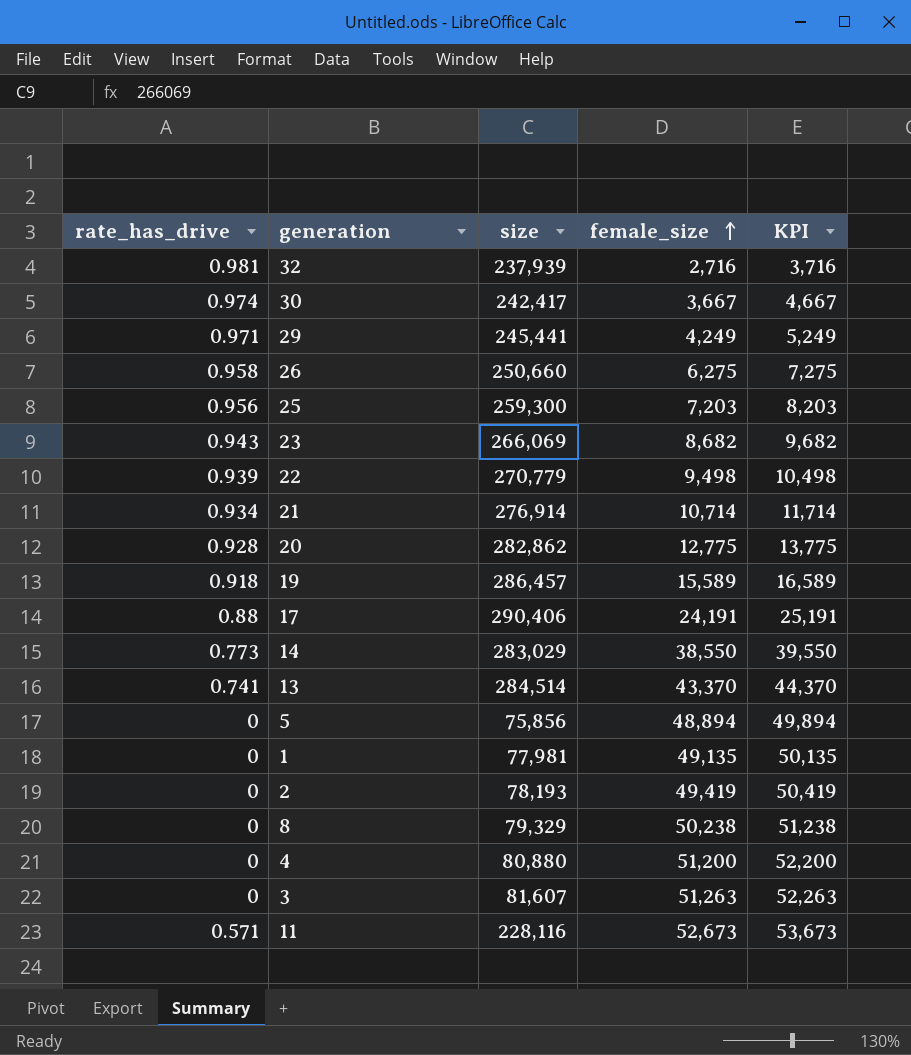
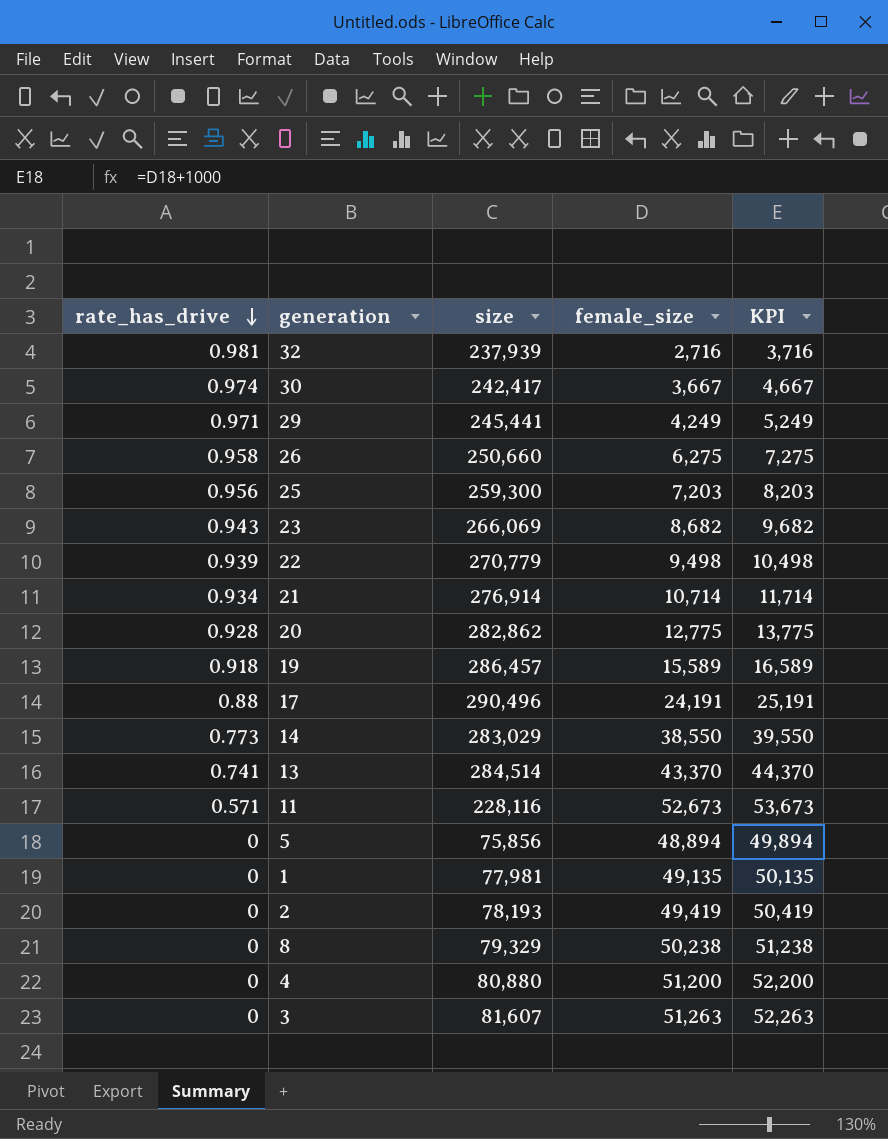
row order: female_size ascending -> rate_has_drive descending
17 | size: 290,406 -> 290,496

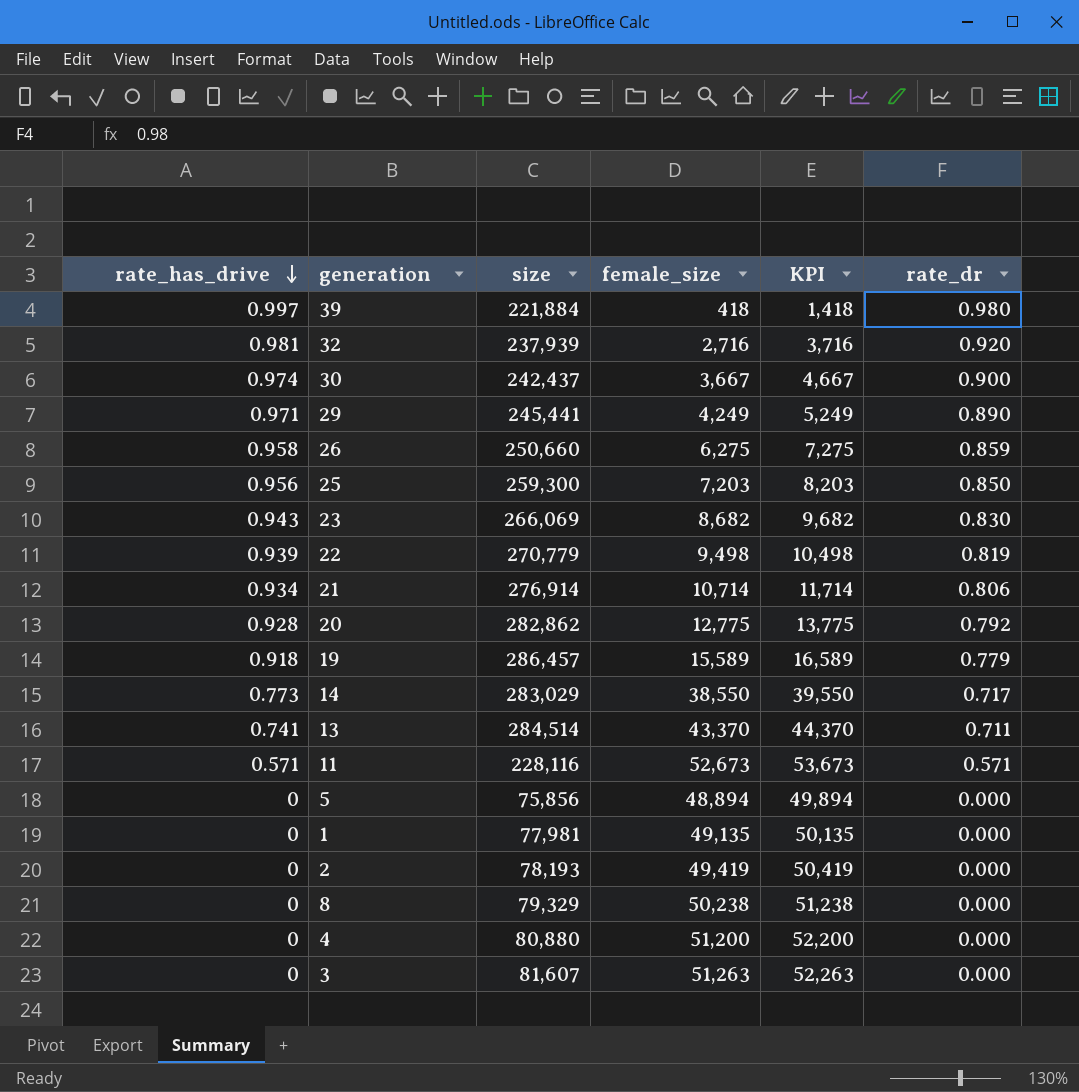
column rate_dr | position: none -> 6
row 17: 0.88 | 290,496 | 24,191 | 25,191 -> none
row 39: none -> 0.997 | 221,884 | 418 | 1,418 | 0.980
30 | size: 242,417 -> 242,437

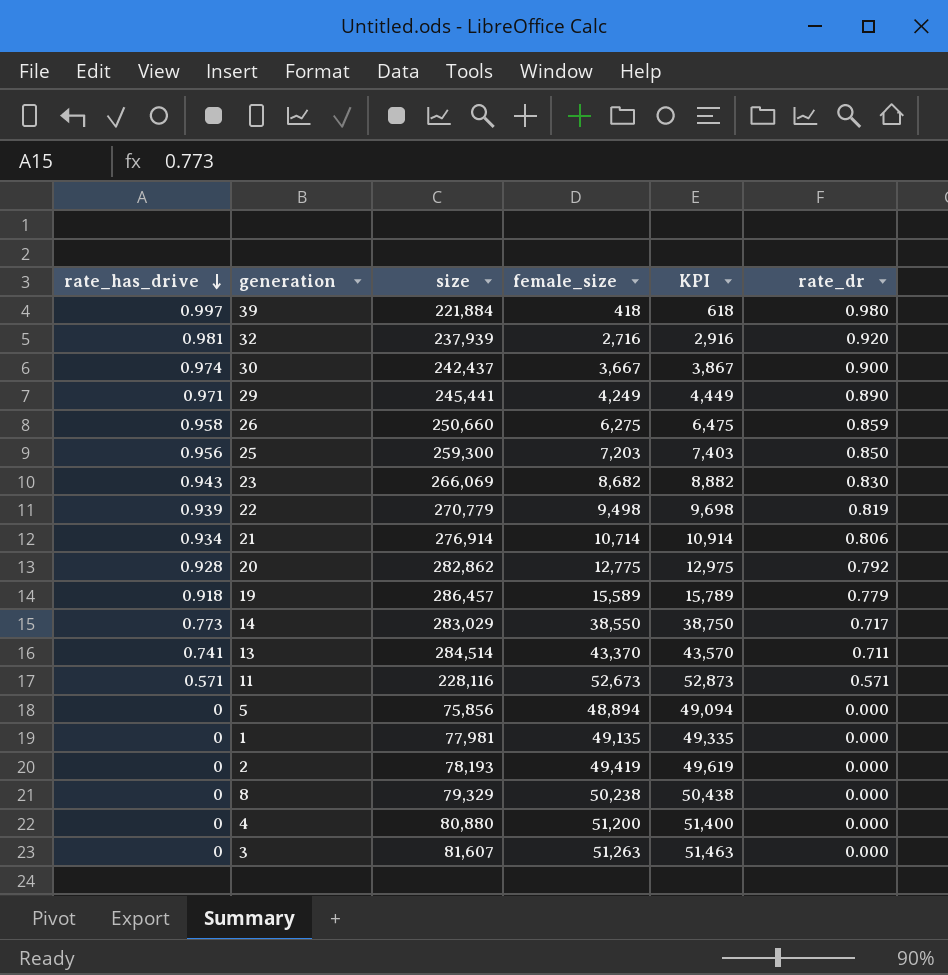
column KPI | formula: [female_size] + 1000 -> [female_size] + 200

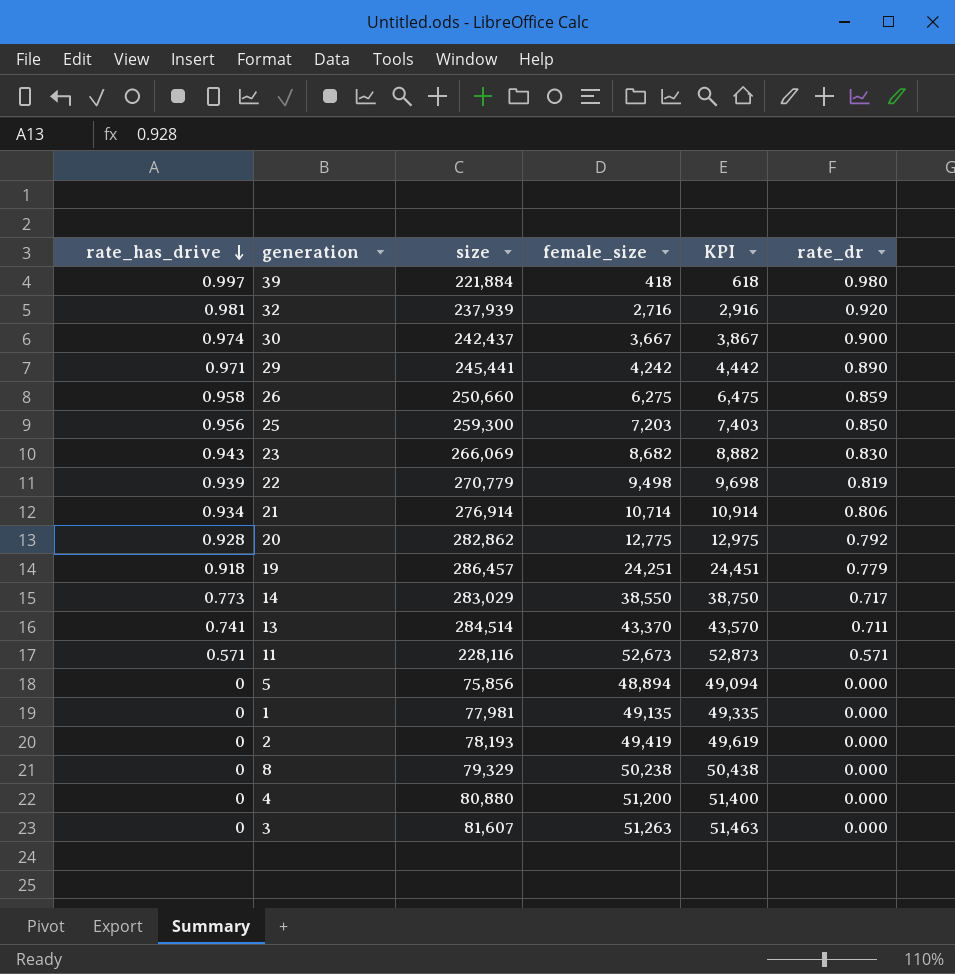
29 | female_size: 4,249 -> 4,242
29 | KPI: 4,449 -> 4,442
19 | female_size: 15,589 -> 24,251
19 | KPI: 15,789 -> 24,451

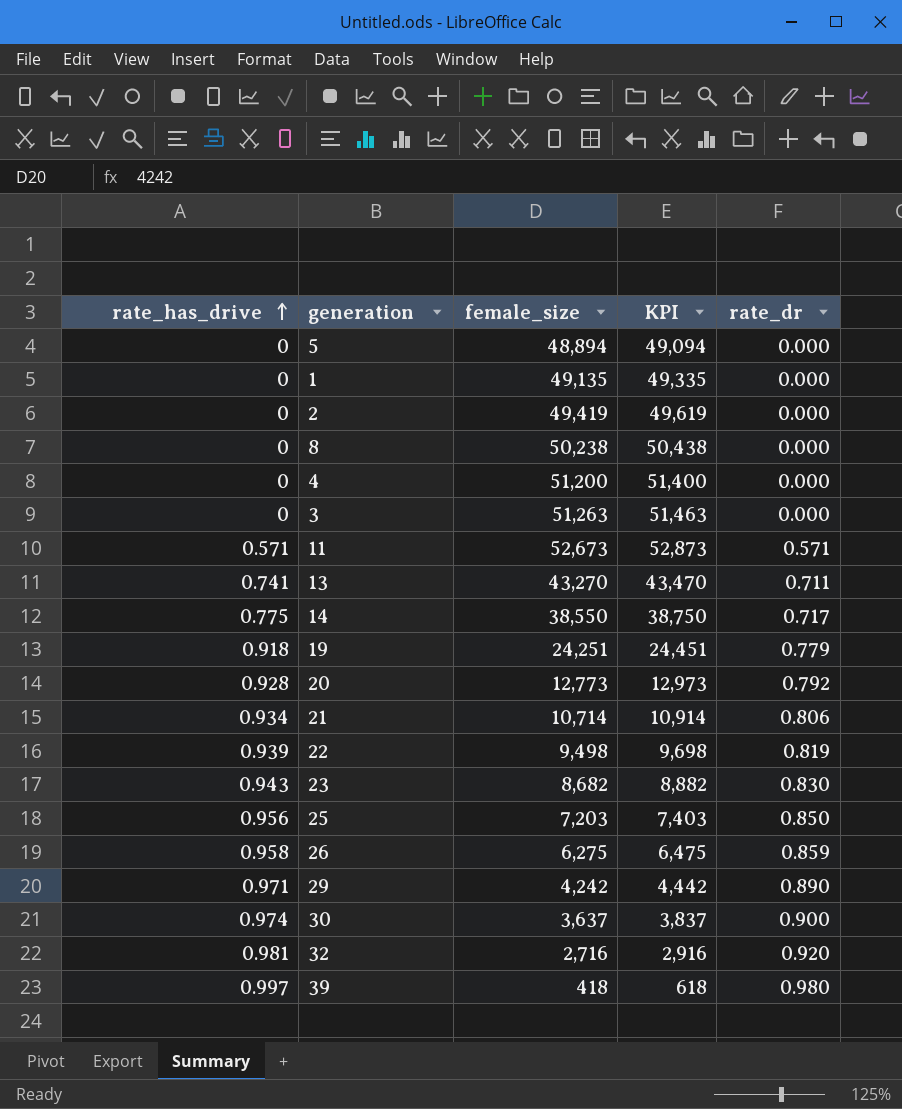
row order: rate_has_drive descending -> rate_has_drive ascending
column size | position: 3 -> none
13 | female_size: 43,370 -> 43,270
13 | KPI: 43,570 -> 43,470
14 | rate_has_drive: 0.773 -> 0.775
20 | female_size: 12,775 -> 12,773
20 | KPI: 12,975 -> 12,973
30 | female_size: 3,667 -> 3,637
30 | KPI: 3,867 -> 3,837

